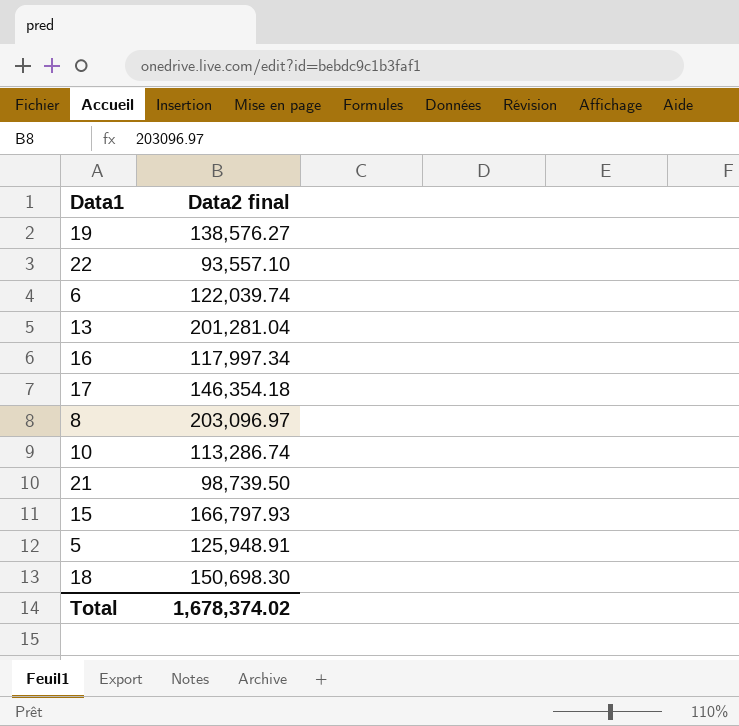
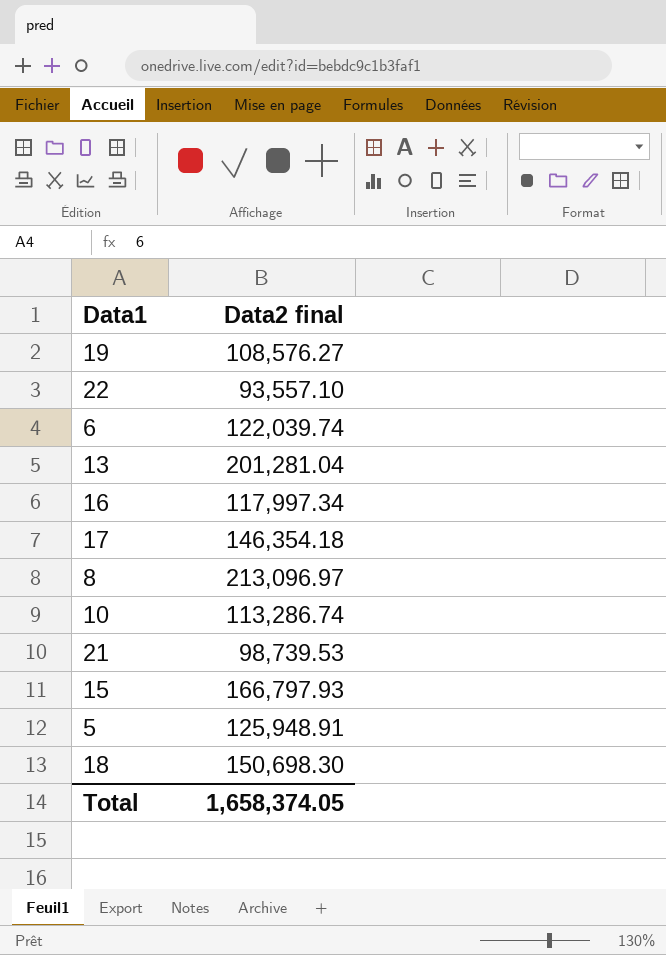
19 | Data2 final: 138,576.27 -> 108,576.27
8 | Data2 final: 203,096.97 -> 213,096.97
21 | Data2 final: 98,739.50 -> 98,739.53
Total | Data2 final: 1,678,374.02 -> 1,658,374.05

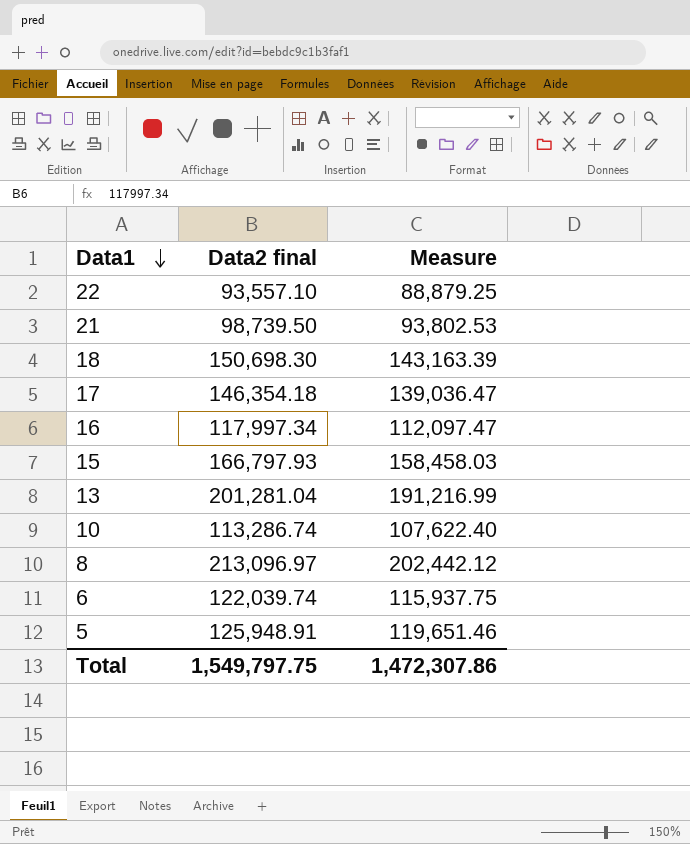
row order: none -> Data1 descending
column Measure | formula: none -> [Data2 final] * 0.95
row 19: 108,576.27 -> none
21 | Data2 final: 98,739.53 -> 98,739.50
Total | Data2 final: 1,658,374.05 -> 1,549,797.75

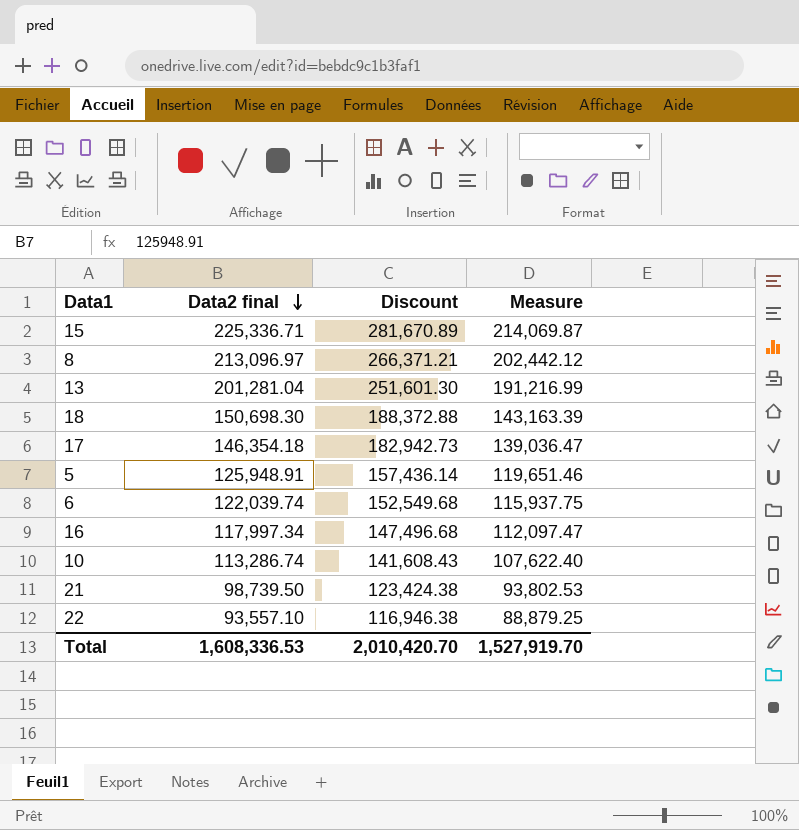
row order: Data1 descending -> Data2 final descending
column Discount | formula: none -> [Data2 final] * 1.25
15 | Data2 final: 166,797.93 -> 225,336.71
15 | Measure: 158,458.03 -> 214,069.87
Total | Data2 final: 1,549,797.75 -> 1,608,336.53
Total | Measure: 1,472,307.86 -> 1,527,919.70

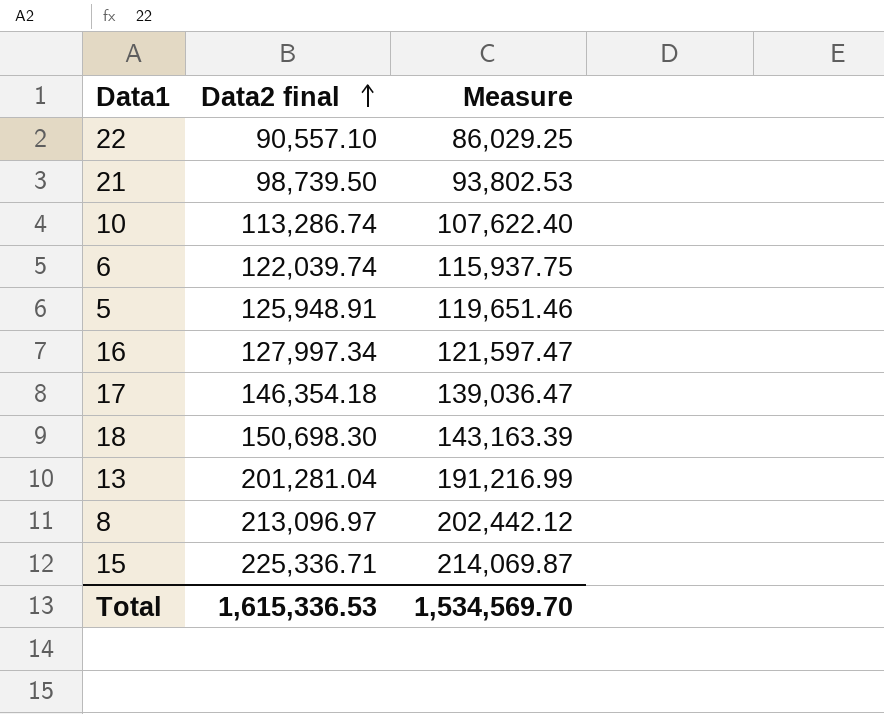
row order: Data2 final descending -> Data2 final ascending
column Discount | formula: [Data2 final] * 1.25 -> none
22 | Data2 final: 93,557.10 -> 90,557.10
22 | Measure: 88,879.25 -> 86,029.25
16 | Data2 final: 117,997.34 -> 127,997.34
16 | Measure: 112,097.47 -> 121,597.47
Total | Data2 final: 1,608,336.53 -> 1,615,336.53
Total | Measure: 1,527,919.70 -> 1,534,569.70

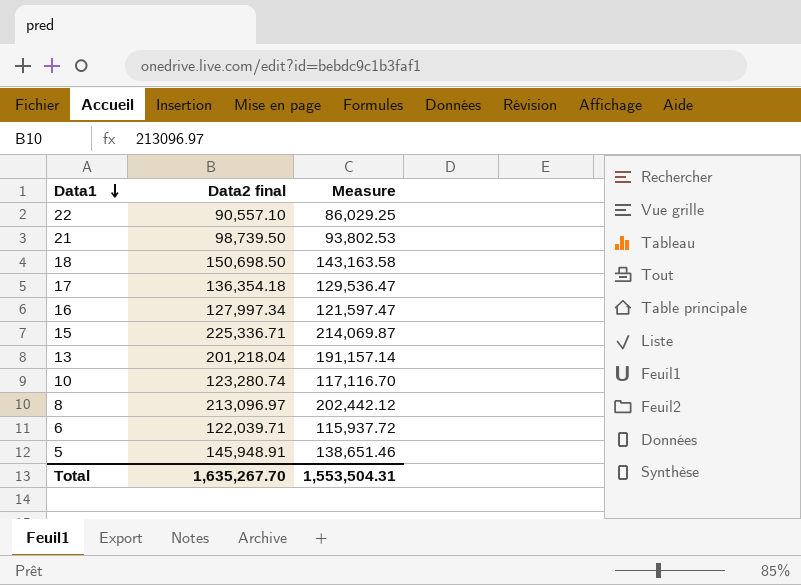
row order: Data2 final ascending -> Data1 descending
18 | Data2 final: 150,698.30 -> 150,698.50
18 | Measure: 143,163.39 -> 143,163.58
17 | Data2 final: 146,354.18 -> 136,354.18
17 | Measure: 139,036.47 -> 129,536.47
13 | Data2 final: 201,281.04 -> 201,218.04
13 | Measure: 191,216.99 -> 191,157.14
10 | Data2 final: 113,286.74 -> 123,280.74
10 | Measure: 107,622.40 -> 117,116.70
6 | Data2 final: 122,039.74 -> 122,039.71
6 | Measure: 115,937.75 -> 115,937.72
5 | Data2 final: 125,948.91 -> 145,948.91
5 | Measure: 119,651.46 -> 138,651.46
Total | Data2 final: 1,615,336.53 -> 1,635,267.70
Total | Measure: 1,534,569.70 -> 1,553,504.31

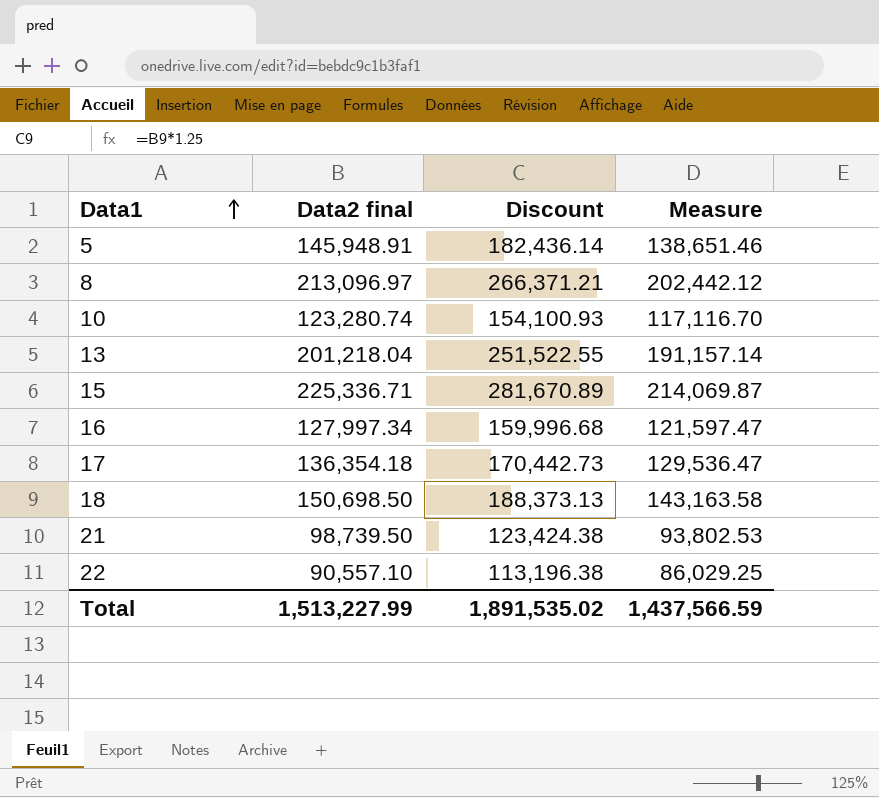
row order: Data1 descending -> Data1 ascending
column Discount | formula: none -> [Data2 final] * 1.25
row 6: 122,039.71 | 115,937.72 -> none
Total | Data2 final: 1,635,267.70 -> 1,513,227.99
Total | Measure: 1,553,504.31 -> 1,437,566.59

